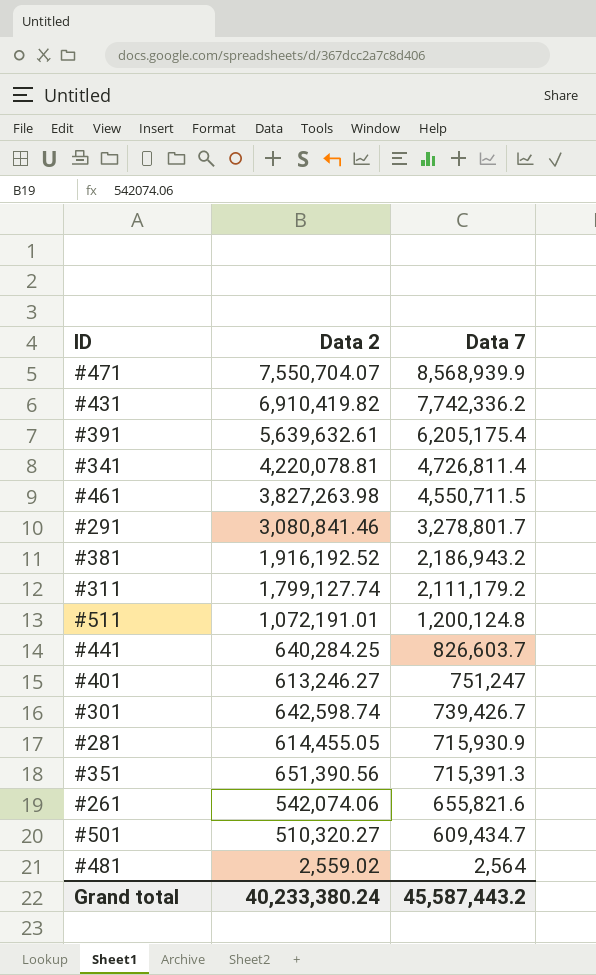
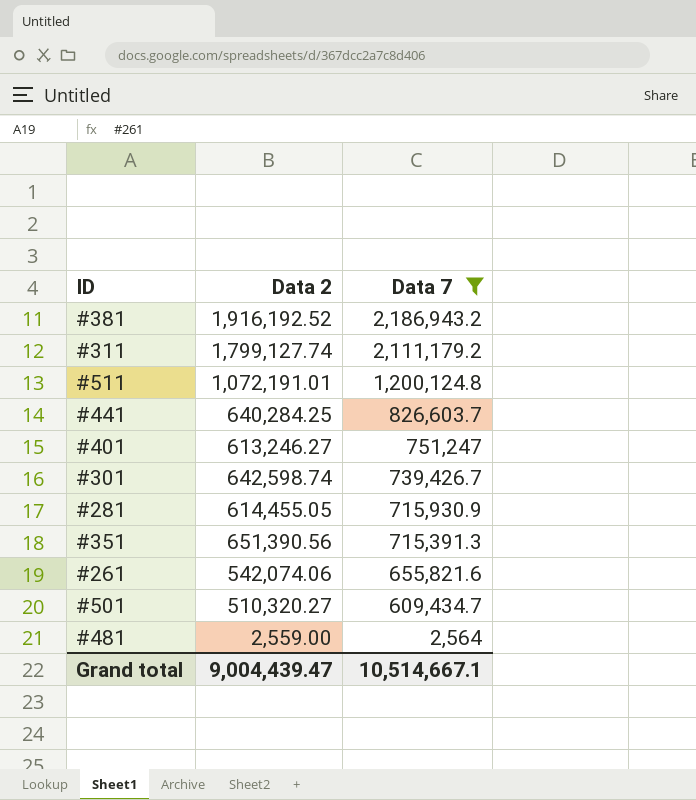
filter: none -> Data 7 <= 2,186,943.2
#481 | Data 2: 2,559.02 -> 2,559.00
Grand total | Data 2: 40,233,380.24 -> 9,004,439.47
Grand total | Data 7: 45,587,443.2 -> 10,514,667.1

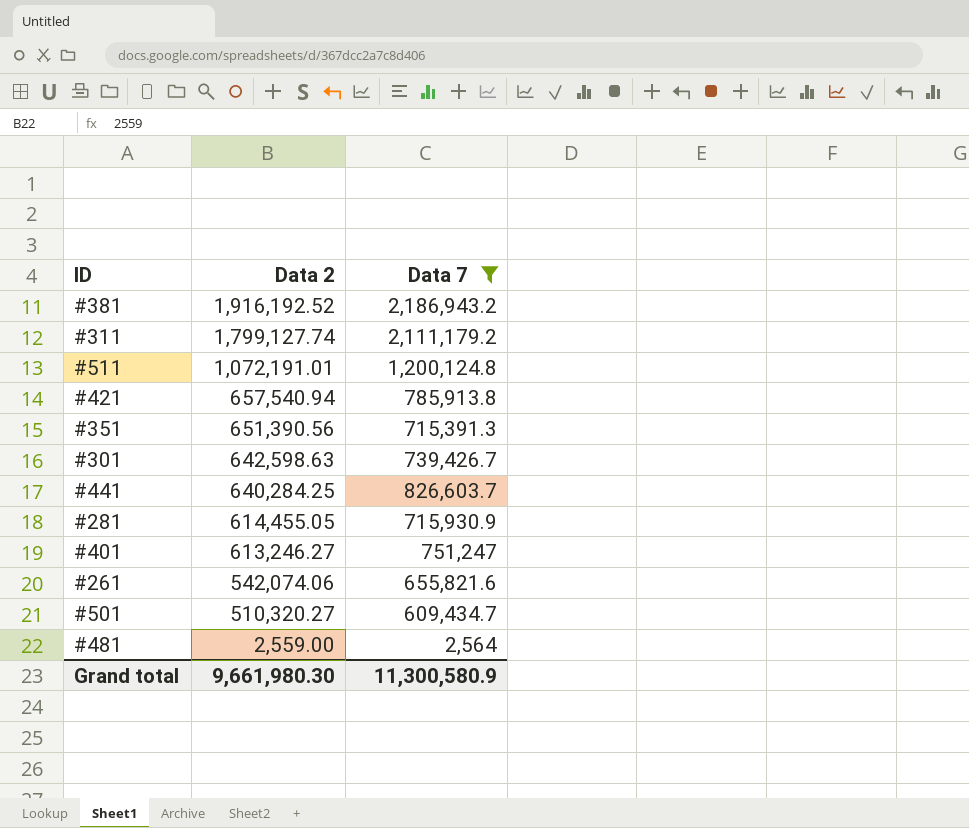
row order: Data 7 descending -> Data 2 descending
row #421: none -> 657,540.94 | 785,913.8
#301 | Data 2: 642,598.74 -> 642,598.63
Grand total | Data 2: 9,004,439.47 -> 9,661,980.30
Grand total | Data 7: 10,514,667.1 -> 11,300,580.9

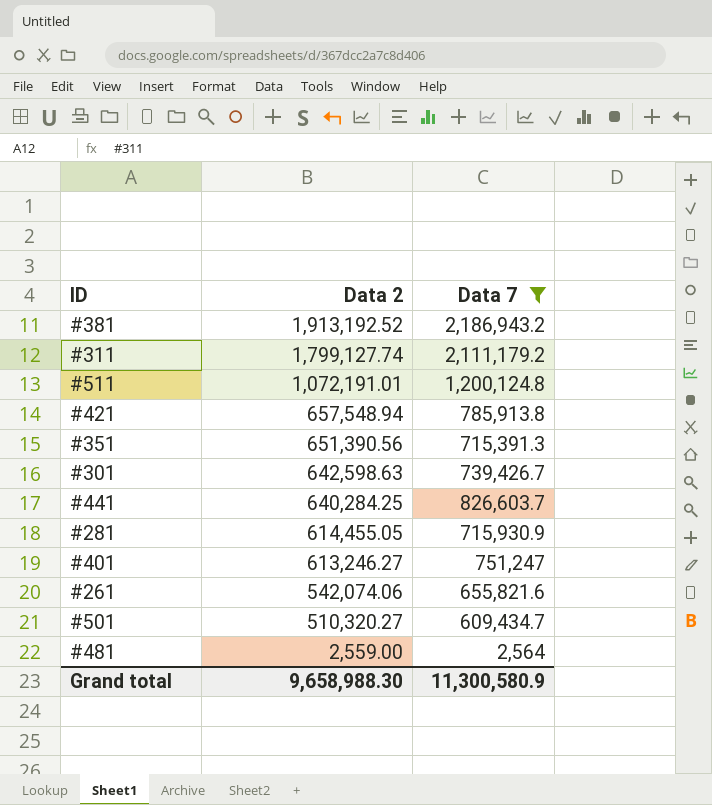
#381 | Data 2: 1,916,192.52 -> 1,913,192.52
#421 | Data 2: 657,540.94 -> 657,548.94
Grand total | Data 2: 9,661,980.30 -> 9,658,988.30

